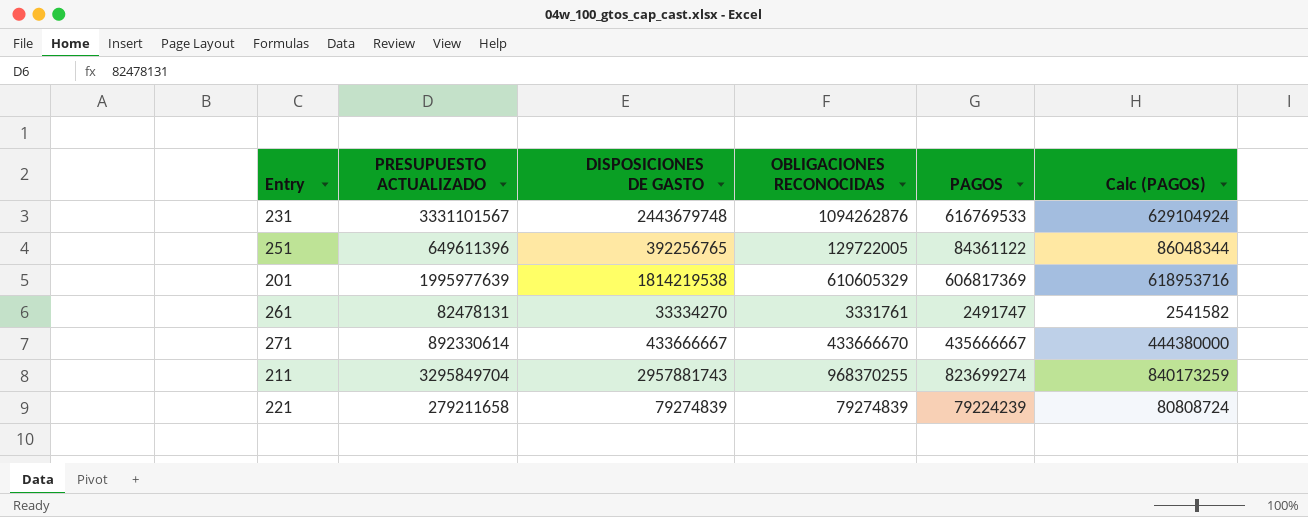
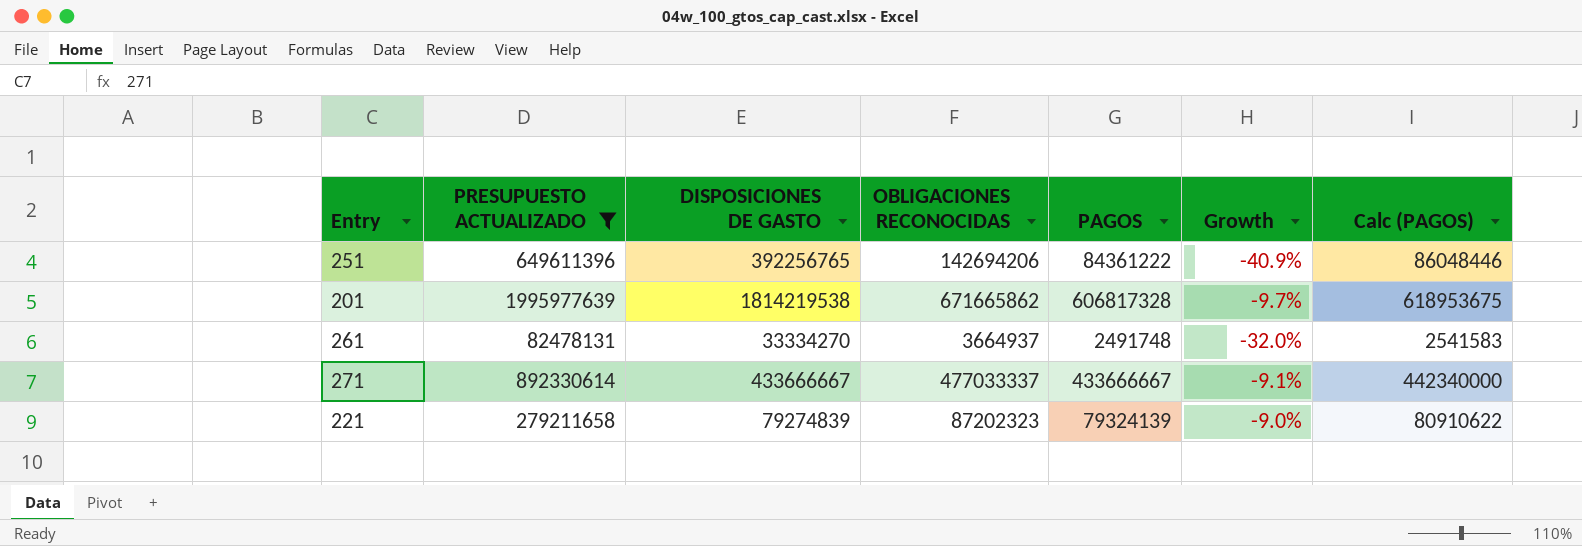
filter: none -> PRESUPUESTO ACTUALIZADO <= 1995977639
column Growth | formula: none -> ([PAGOS] - [OBLIGACIONES RECONOCIDAS]) / [OBLIGACIONES RECONOCIDAS]
251 | OBLIGACIONES RECONOCIDAS: 129722005 -> 142694206
251 | PAGOS: 84361122 -> 84361222
251 | Calc (PAGOS): 86048344 -> 86048446
201 | OBLIGACIONES RECONOCIDAS: 610605329 -> 671665862
201 | PAGOS: 606817369 -> 606817328
201 | Calc (PAGOS): 618953716 -> 618953675
261 | OBLIGACIONES RECONOCIDAS: 3331761 -> 3664937
261 | PAGOS: 2491747 -> 2491748
261 | Calc (PAGOS): 2541582 -> 2541583
271 | OBLIGACIONES RECONOCIDAS: 433666670 -> 477033337
271 | PAGOS: 435666667 -> 433666667
271 | Calc (PAGOS): 444380000 -> 442340000
221 | OBLIGACIONES RECONOCIDAS: 79274839 -> 87202323
221 | PAGOS: 79224239 -> 79324139
221 | Calc (PAGOS): 80808724 -> 80910622

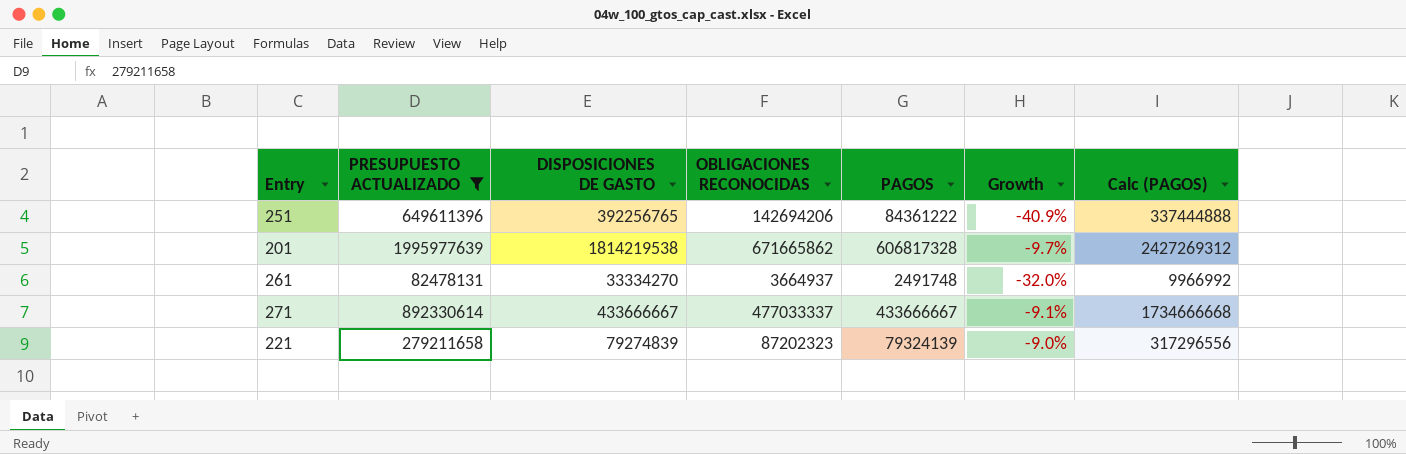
column Calc (PAGOS) | formula: [PAGOS] * 1.02 -> [PAGOS] * 4

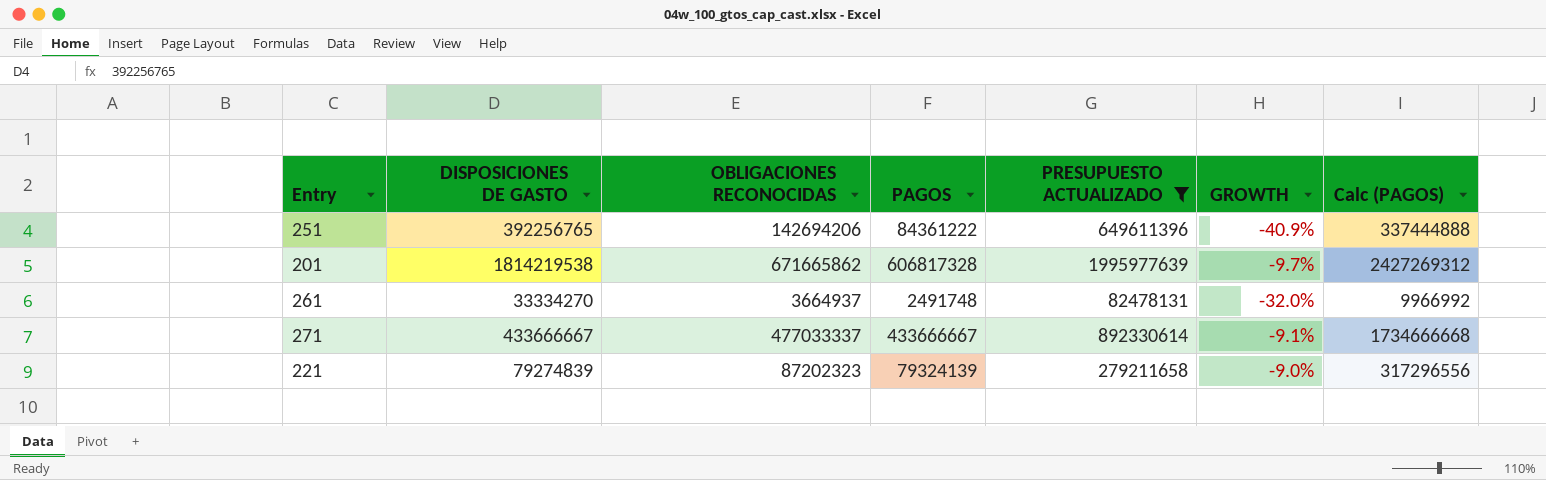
column PRESUPUESTO ACTUALIZADO | position: 2 -> 5
column name: Growth -> GROWTH

